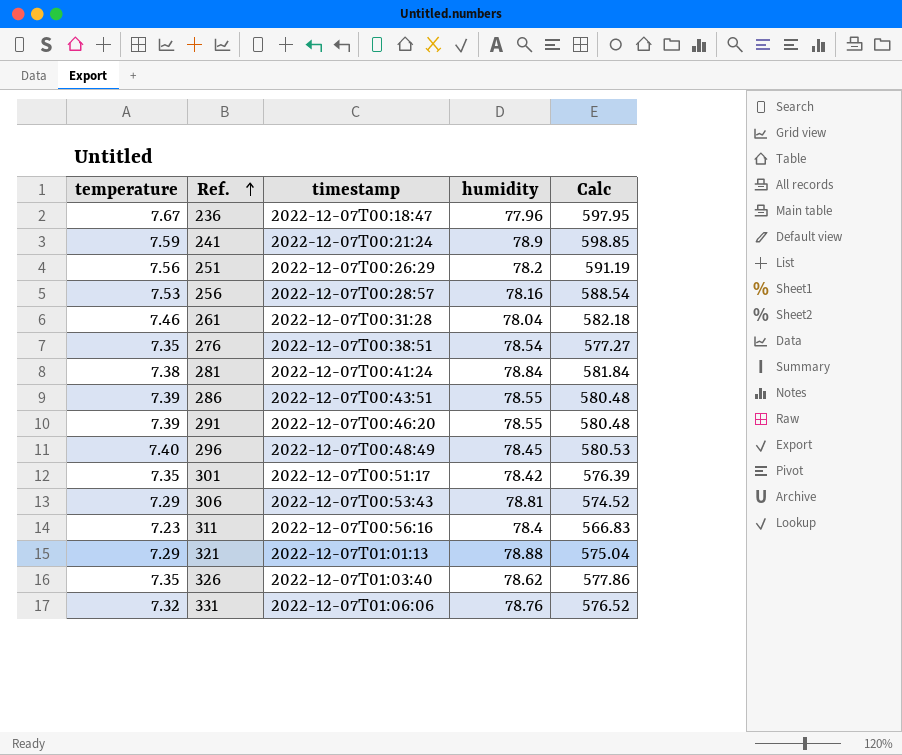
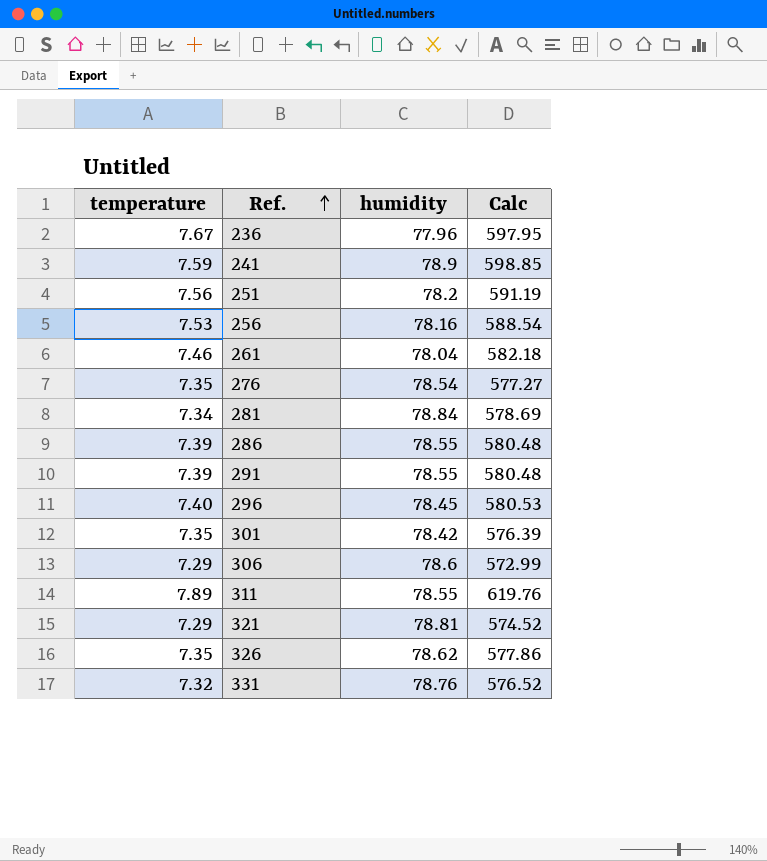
column timestamp | position: 3 -> none
281 | temperature: 7.38 -> 7.34
281 | Calc: 581.84 -> 578.69
306 | humidity: 78.81 -> 78.6
306 | Calc: 574.52 -> 572.99
311 | temperature: 7.23 -> 7.89
311 | humidity: 78.4 -> 78.55
311 | Calc: 566.83 -> 619.76
321 | humidity: 78.88 -> 78.81
321 | Calc: 575.04 -> 574.52

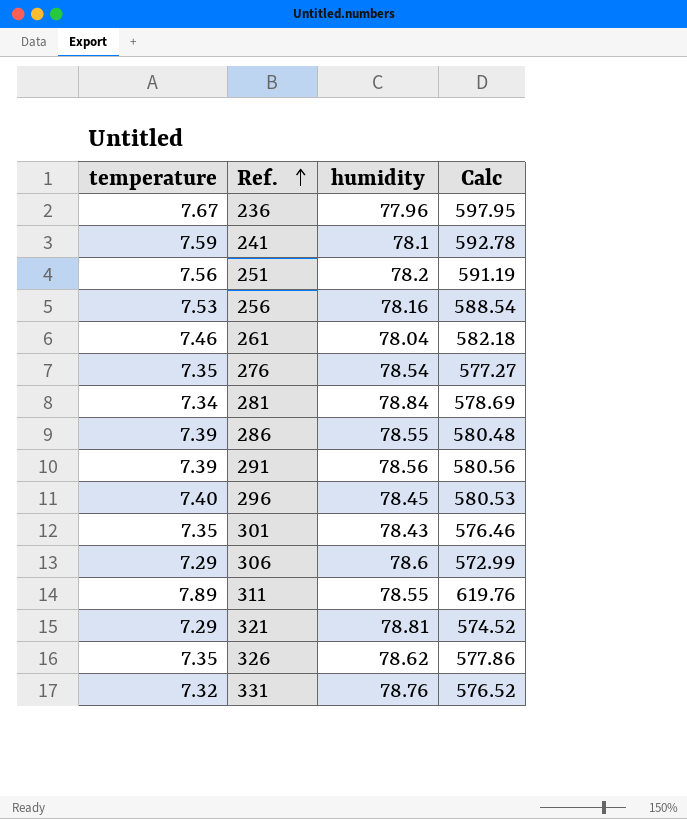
241 | humidity: 78.9 -> 78.1
241 | Calc: 598.85 -> 592.78
291 | humidity: 78.55 -> 78.56
291 | Calc: 580.48 -> 580.56
301 | humidity: 78.42 -> 78.43
301 | Calc: 576.39 -> 576.46

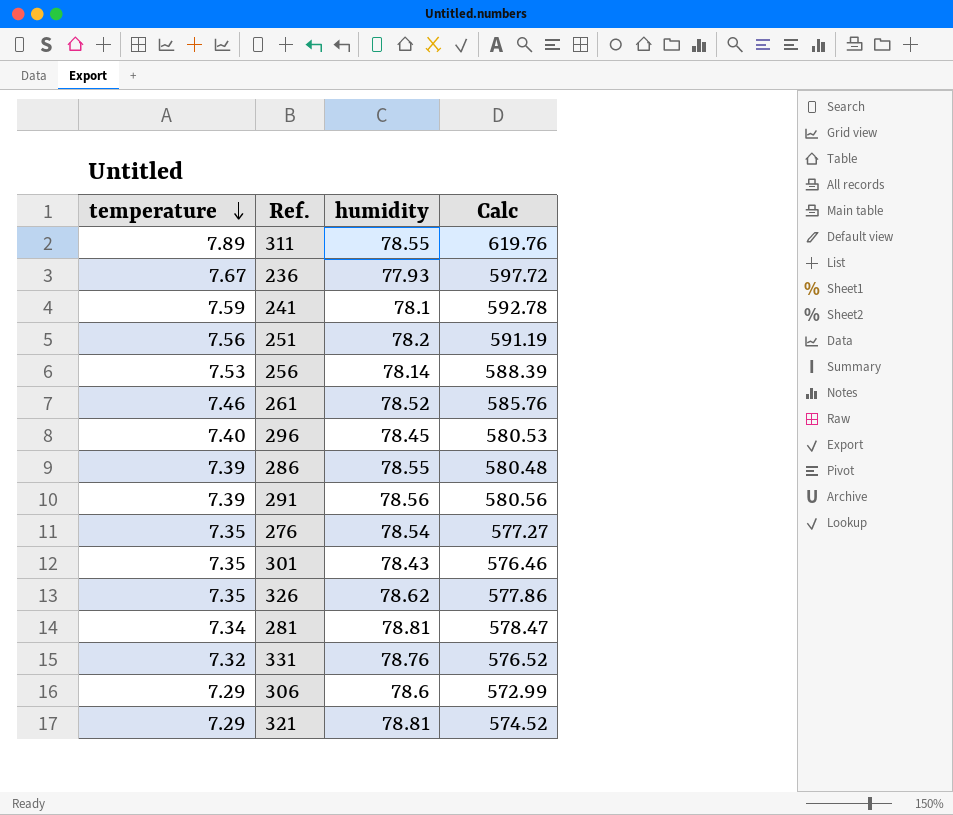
row order: Ref. ascending -> temperature descending
236 | humidity: 77.96 -> 77.93
236 | Calc: 597.95 -> 597.72
256 | humidity: 78.16 -> 78.14
256 | Calc: 588.54 -> 588.39
261 | humidity: 78.04 -> 78.52
261 | Calc: 582.18 -> 585.76
281 | humidity: 78.84 -> 78.81
281 | Calc: 578.69 -> 578.47

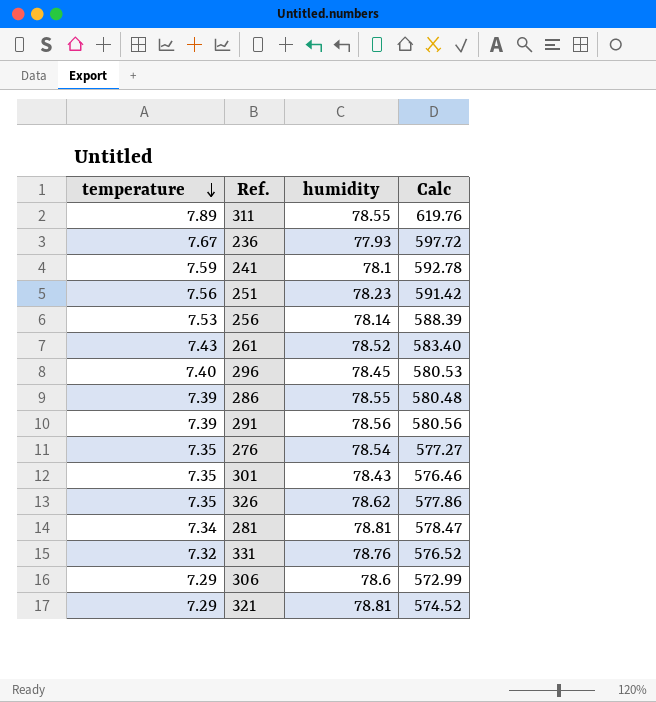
251 | humidity: 78.2 -> 78.23
251 | Calc: 591.19 -> 591.42
261 | temperature: 7.46 -> 7.43
261 | Calc: 585.76 -> 583.40

